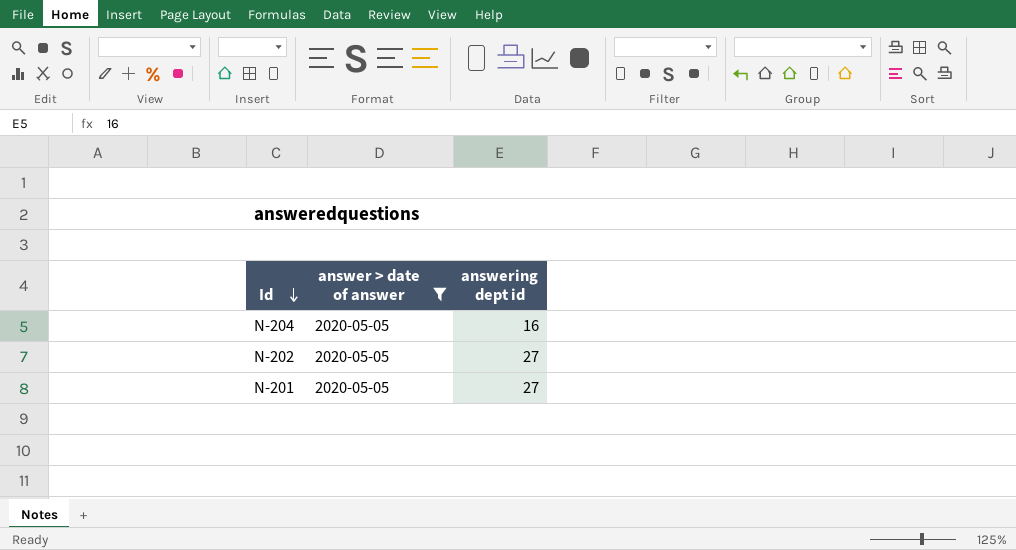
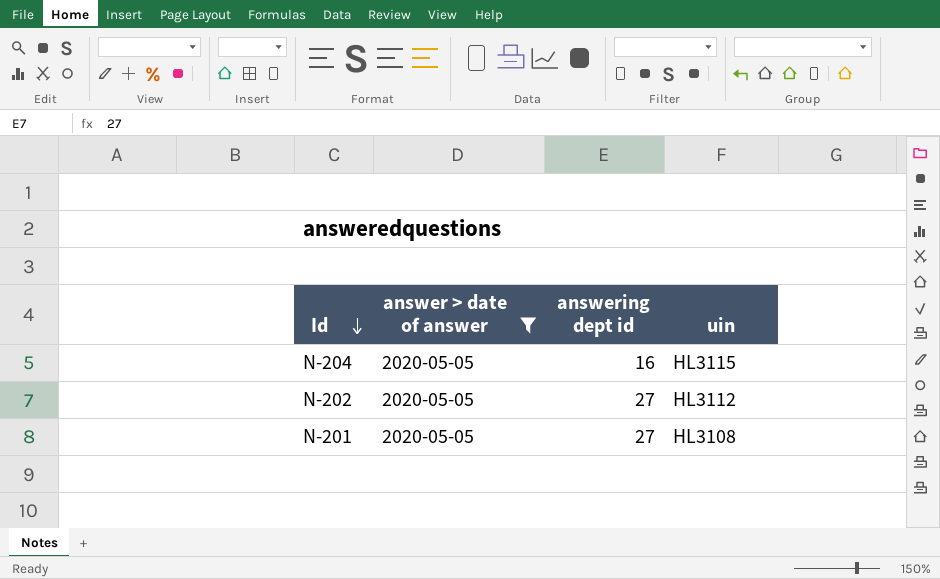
column uin | position: none -> 4

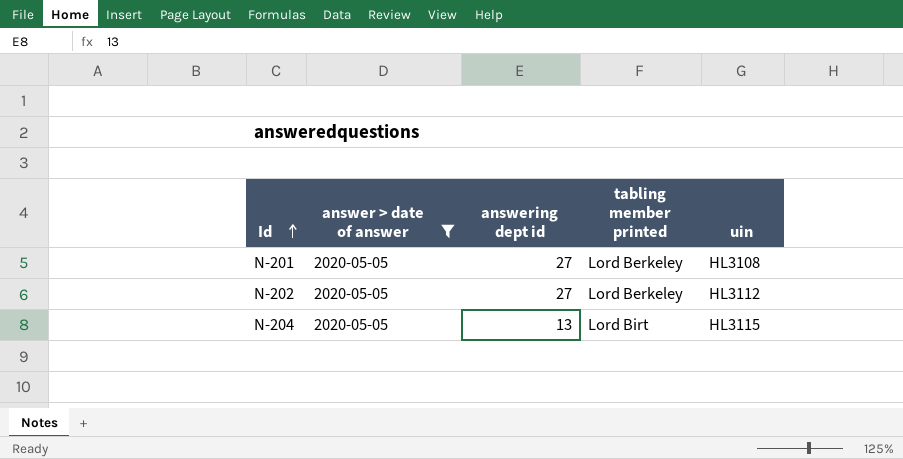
row order: Id descending -> Id ascending
column tabling member printed | position: none -> 4
N-204 | answering dept id: 16 -> 13

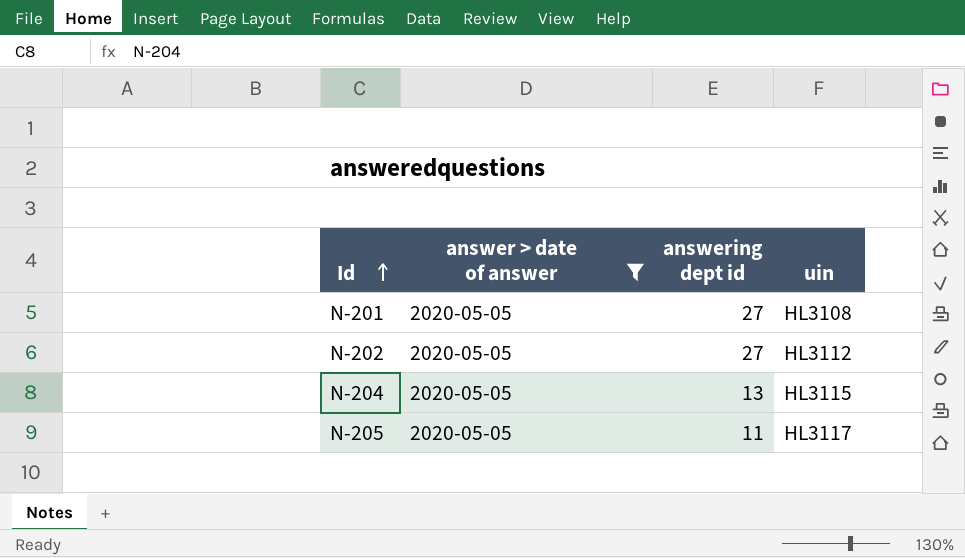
column tabling member printed | position: 4 -> none
row N-205: none -> 2020-05-05 | 11 | HL3117

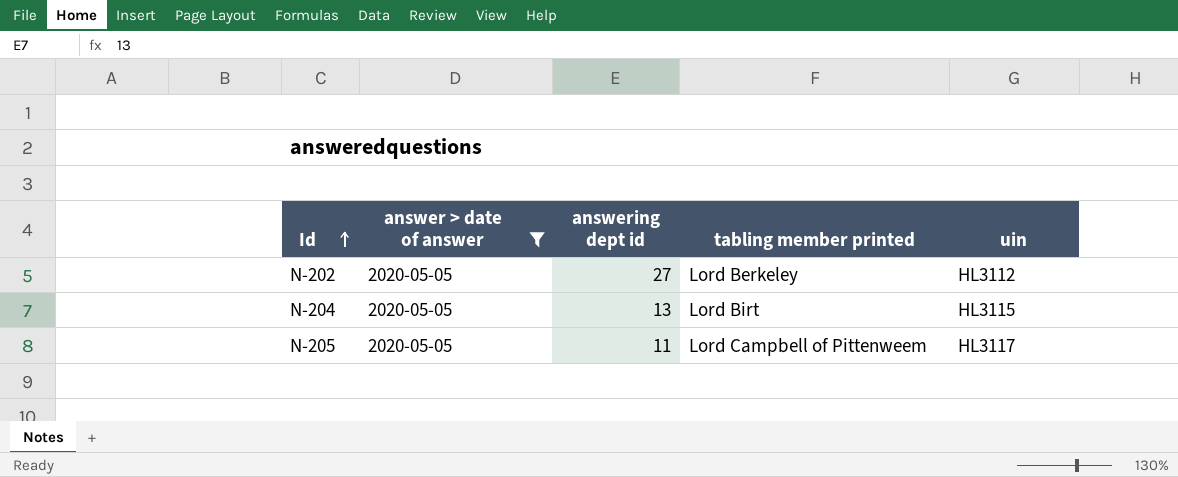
column tabling member printed | position: none -> 4
row N-201: 2020-05-05 | 27 | HL3108 -> none

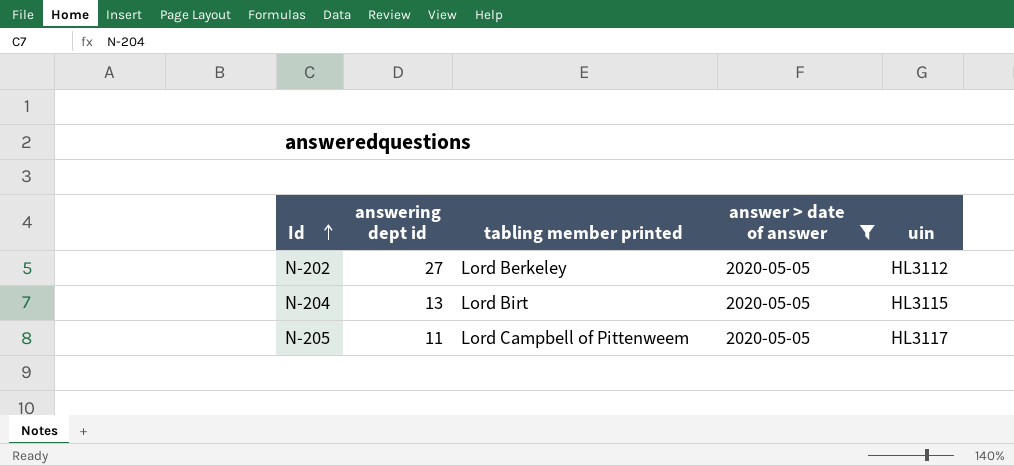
column answer > date of answer | position: 2 -> 4

